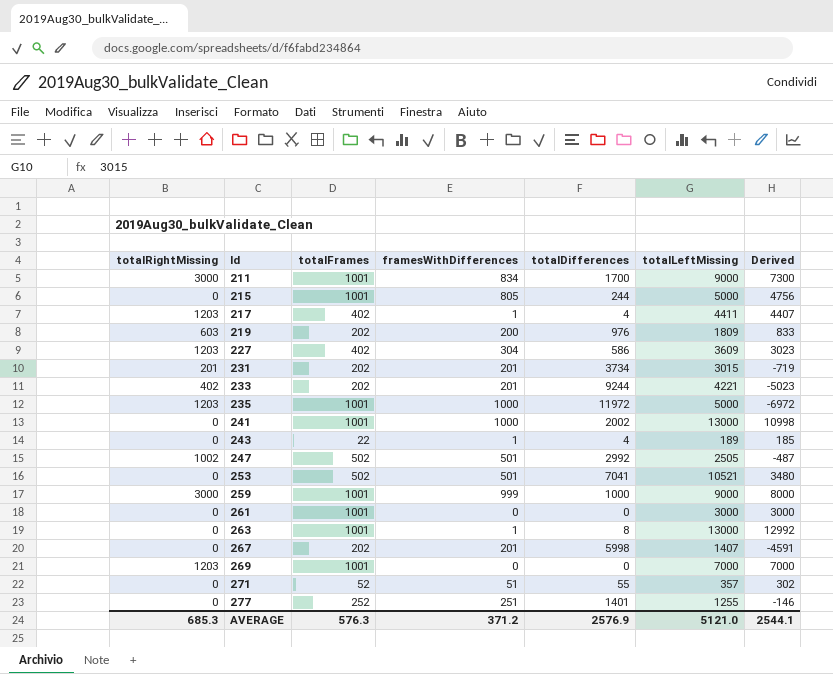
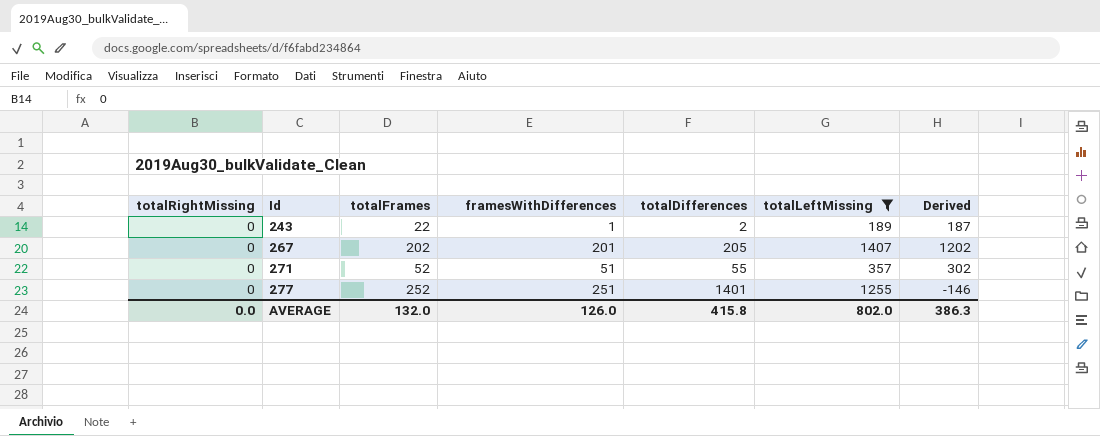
filter: none -> totalLeftMissing <= 1407
243 | totalDifferences: 4 -> 2
243 | Derived: 185 -> 187
267 | totalDifferences: 5998 -> 205
267 | Derived: -4591 -> 1202
AVERAGE | totalRightMissing: 685.3 -> 0.0
AVERAGE | totalFrames: 576.3 -> 132.0
AVERAGE | framesWithDifferences: 371.2 -> 126.0
AVERAGE | totalDifferences: 2576.9 -> 415.8
AVERAGE | totalLeftMissing: 5121.0 -> 802.0
AVERAGE | Derived: 2544.1 -> 386.3

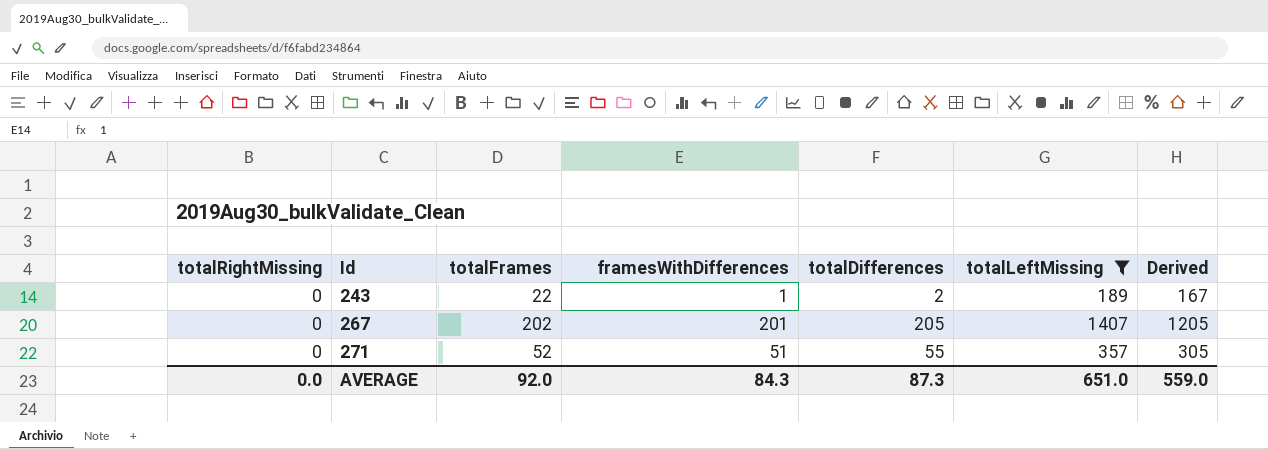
column Derived | formula: [totalLeftMissing] - [totalDifferences] -> [totalLeftMissing] - [totalFrames]
row 277: 0 | 252 | 251 | 1401 | 1255 | -146 -> none
AVERAGE | totalFrames: 132.0 -> 92.0
AVERAGE | framesWithDifferences: 126.0 -> 84.3
AVERAGE | totalDifferences: 415.8 -> 87.3
AVERAGE | totalLeftMissing: 802.0 -> 651.0
AVERAGE | Derived: 386.3 -> 559.0

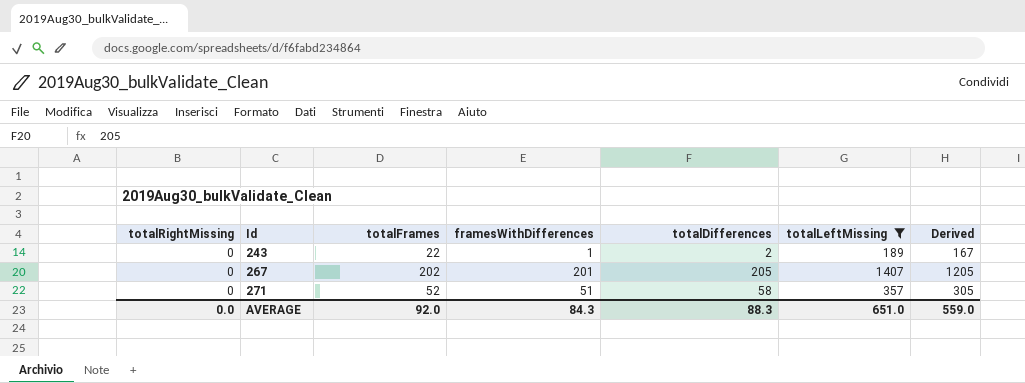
271 | totalDifferences: 55 -> 58
AVERAGE | totalDifferences: 87.3 -> 88.3

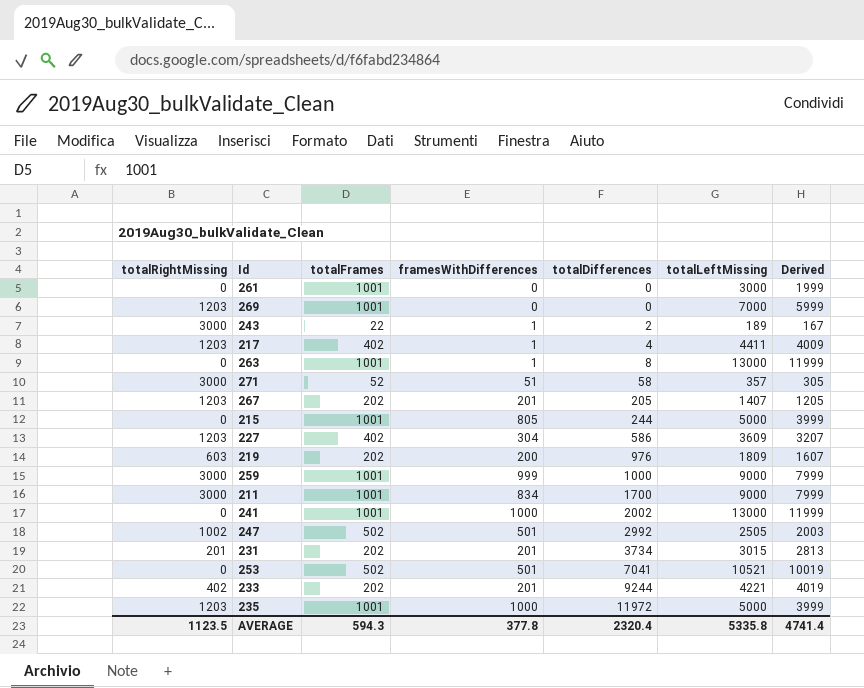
filter: totalLeftMissing <= 1407 -> none
row order: Id ascending -> totalDifferences ascending
243 | totalRightMissing: 0 -> 3000
271 | totalRightMissing: 0 -> 3000
267 | totalRightMissing: 0 -> 1203
AVERAGE | totalRightMissing: 0.0 -> 1123.5
AVERAGE | totalFrames: 92.0 -> 594.3
AVERAGE | framesWithDifferences: 84.3 -> 377.8
AVERAGE | totalDifferences: 88.3 -> 2320.4
AVERAGE | totalLeftMissing: 651.0 -> 5335.8
AVERAGE | Derived: 559.0 -> 4741.4

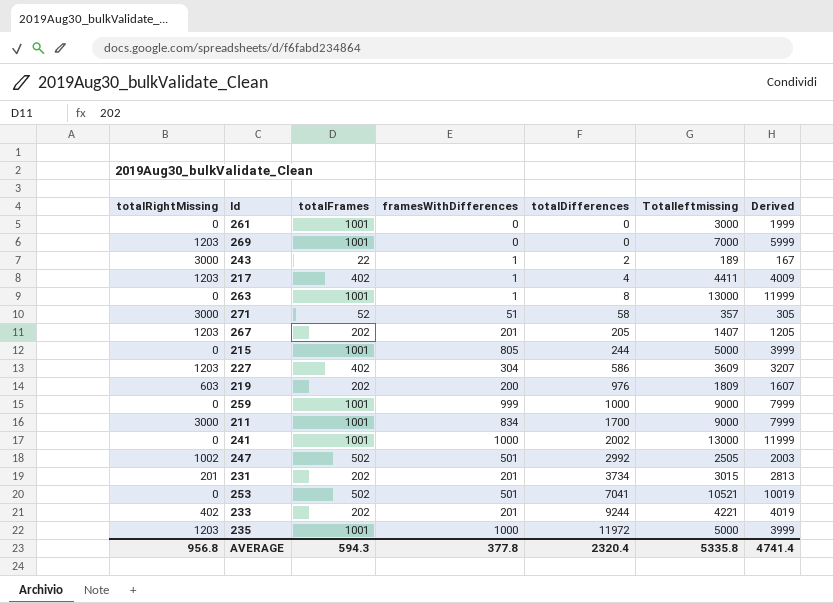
column name: totalLeftMissing -> Totalleftmissing
259 | totalRightMissing: 3000 -> 0
AVERAGE | totalRightMissing: 1123.5 -> 956.8

